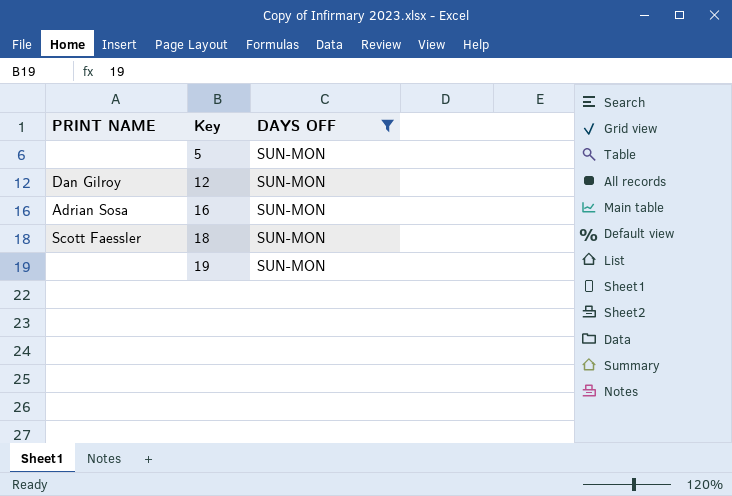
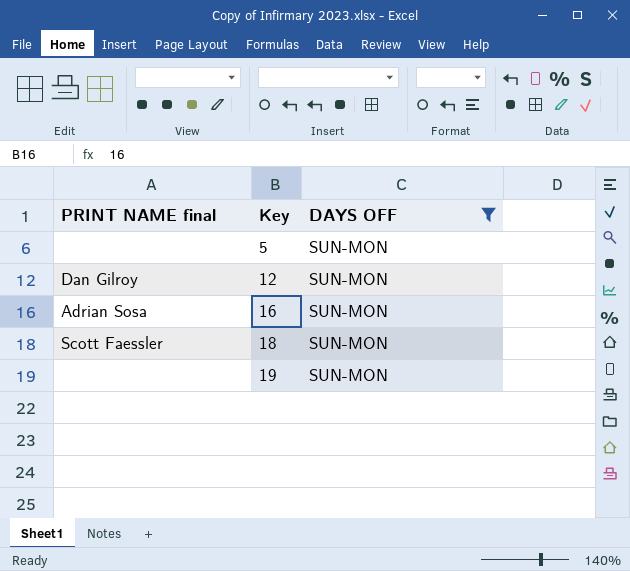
column name: PRINT NAME -> PRINT NAME final

